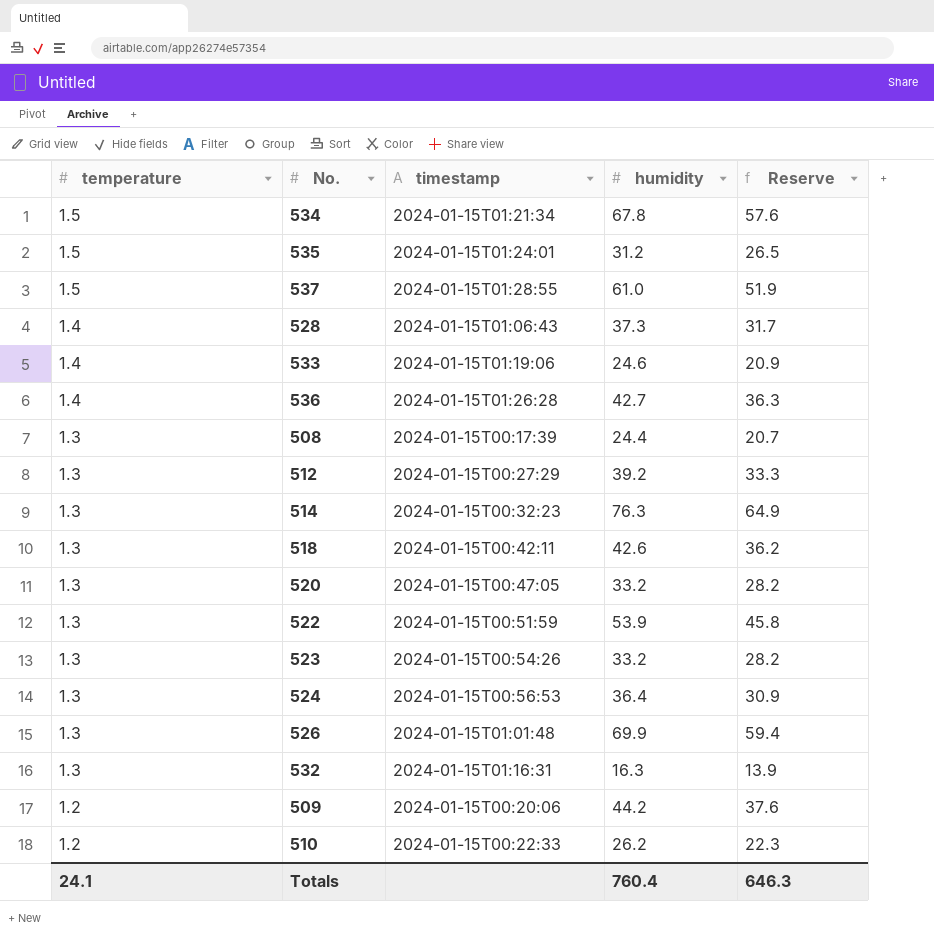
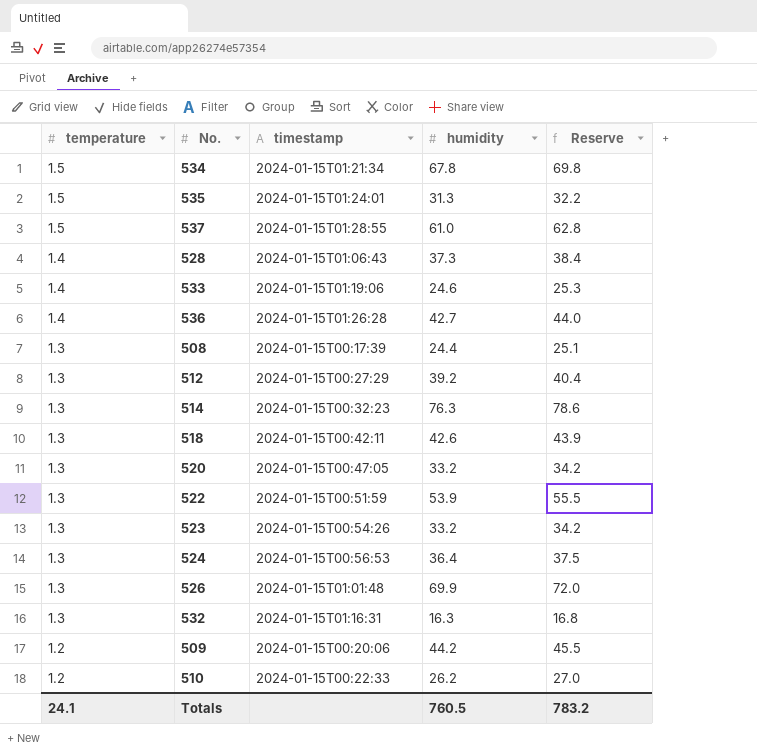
column Reserve | formula: [humidity] * 0.85 -> [humidity] * 1.03
535 | humidity: 31.2 -> 31.3
Totals | humidity: 760.4 -> 760.5
Totals | Reserve: 646.3 -> 783.2

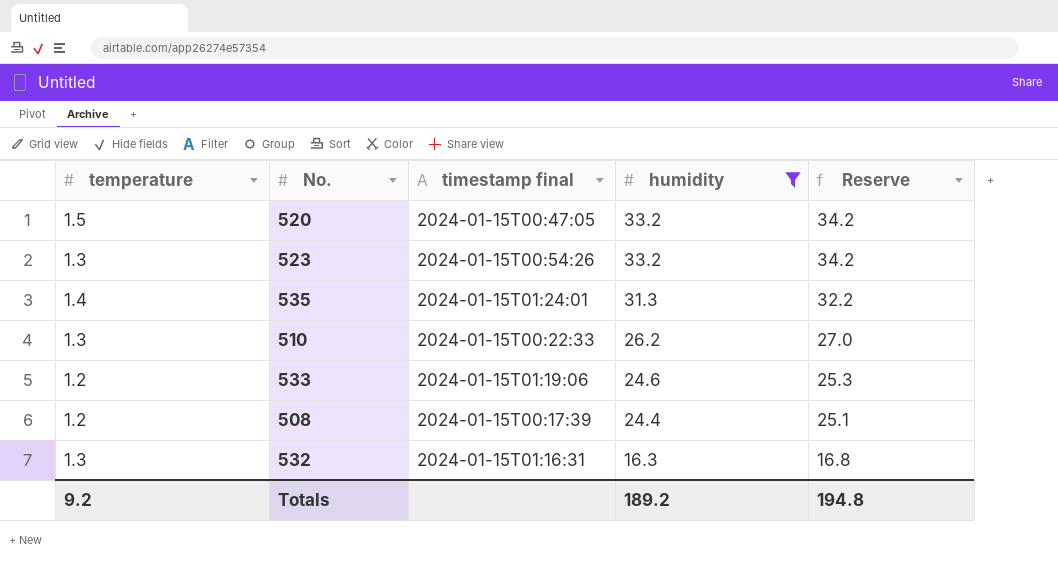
filter: none -> humidity <= 33.2
row order: temperature descending -> humidity descending
column name: timestamp -> timestamp final
520 | temperature: 1.3 -> 1.5
535 | temperature: 1.5 -> 1.4
510 | temperature: 1.2 -> 1.3
533 | temperature: 1.4 -> 1.2
508 | temperature: 1.3 -> 1.2
Totals | temperature: 24.1 -> 9.2
Totals | humidity: 760.5 -> 189.2
Totals | Reserve: 783.2 -> 194.8

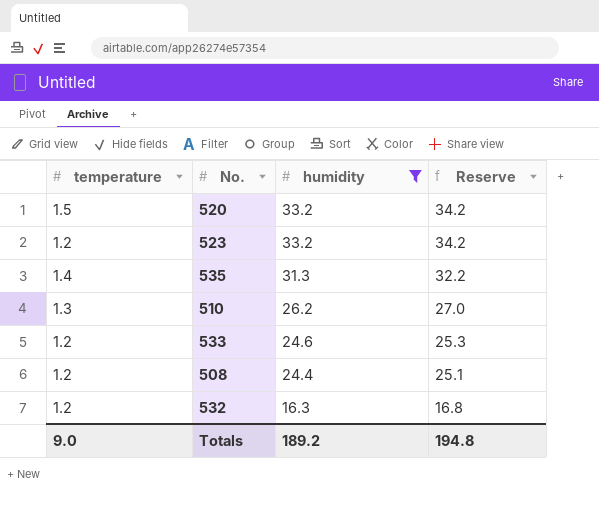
column timestamp final | position: 3 -> none
523 | temperature: 1.3 -> 1.2
532 | temperature: 1.3 -> 1.2
Totals | temperature: 9.2 -> 9.0

